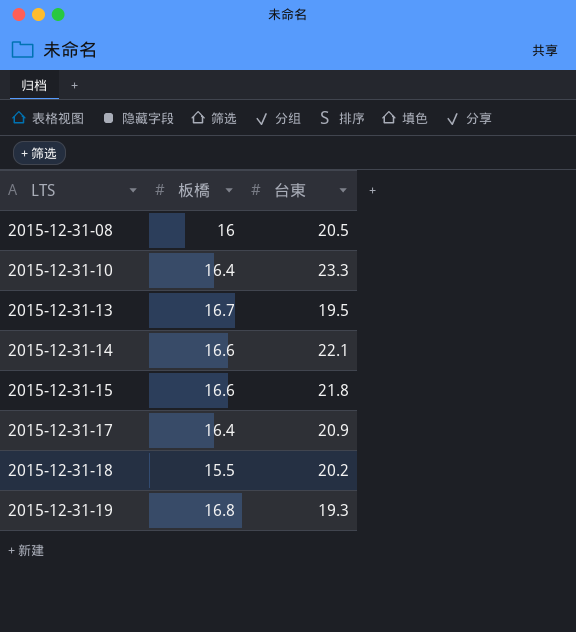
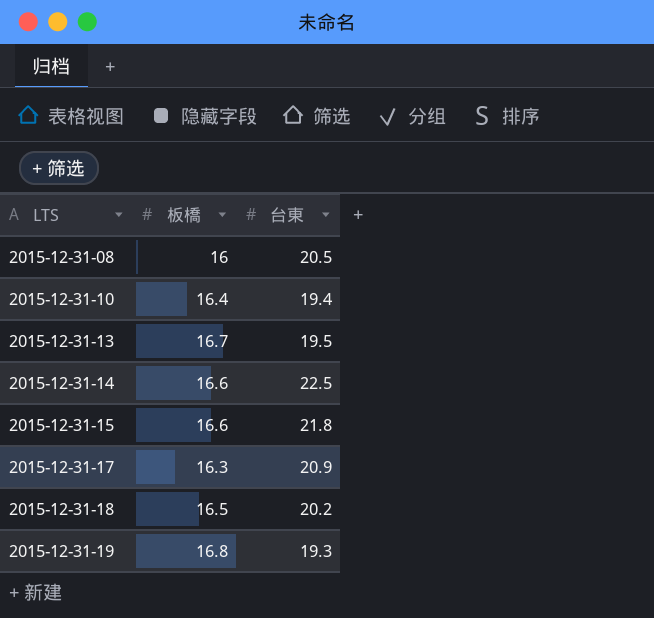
2015-12-31-10 | 台東: 23.3 -> 19.4
2015-12-31-14 | 台東: 22.1 -> 22.5
2015-12-31-17 | 板橋: 16.4 -> 16.3
2015-12-31-18 | 板橋: 15.5 -> 16.5

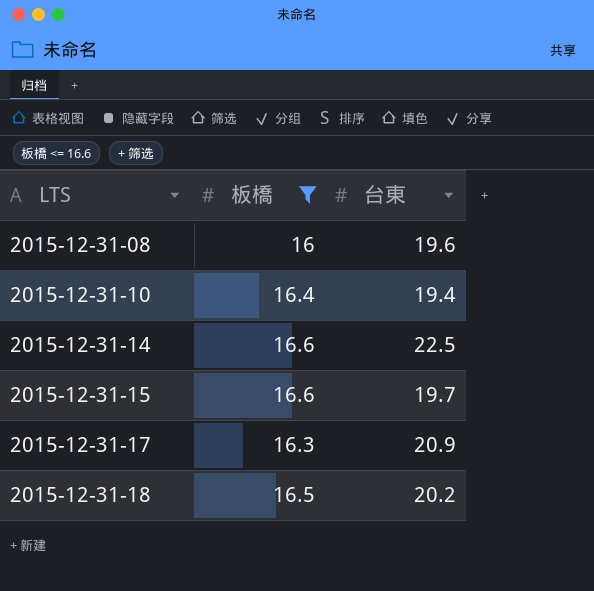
filter: none -> 板橋 <= 16.6
2015-12-31-08 | 台東: 20.5 -> 19.6
2015-12-31-15 | 台東: 21.8 -> 19.7

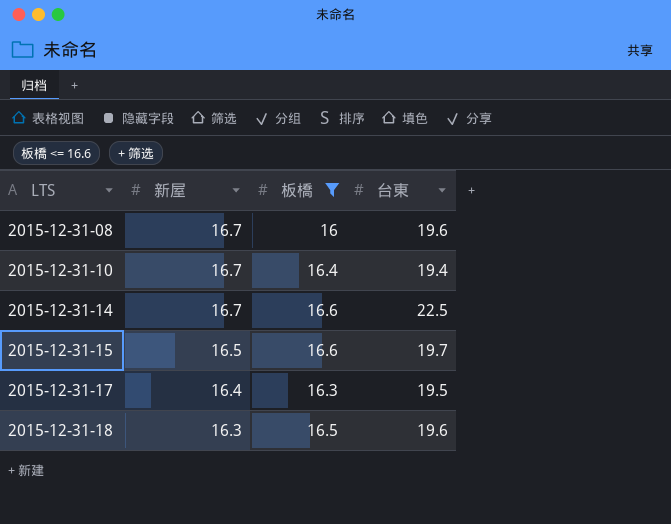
column 新屋 | position: none -> 2
2015-12-31-17 | 台東: 20.9 -> 19.5
2015-12-31-18 | 台東: 20.2 -> 19.6

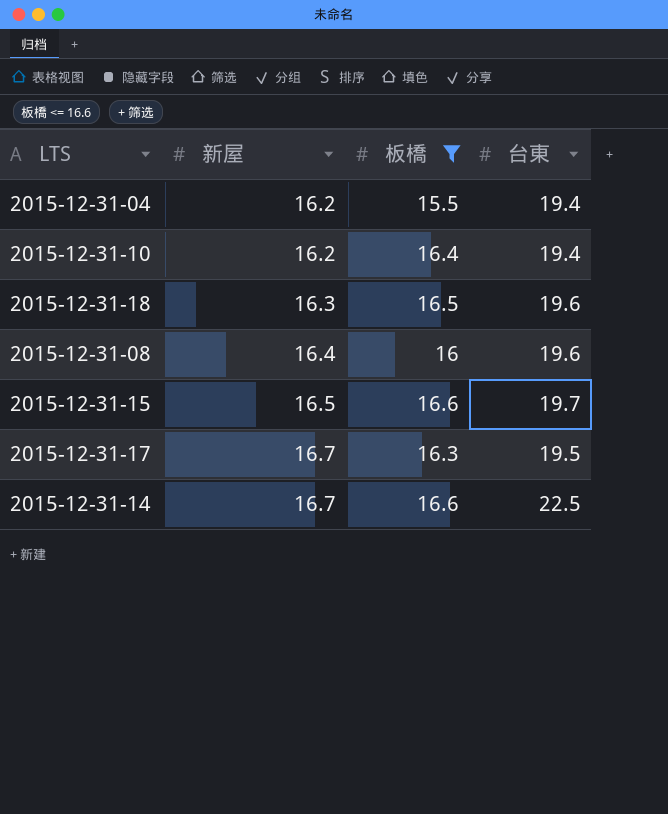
row order: LTS ascending -> 新屋 ascending
row 2015-12-31-04: none -> 16.2 | 15.5 | 19.4
2015-12-31-10 | 新屋: 16.7 -> 16.2
2015-12-31-08 | 新屋: 16.7 -> 16.4
2015-12-31-17 | 新屋: 16.4 -> 16.7

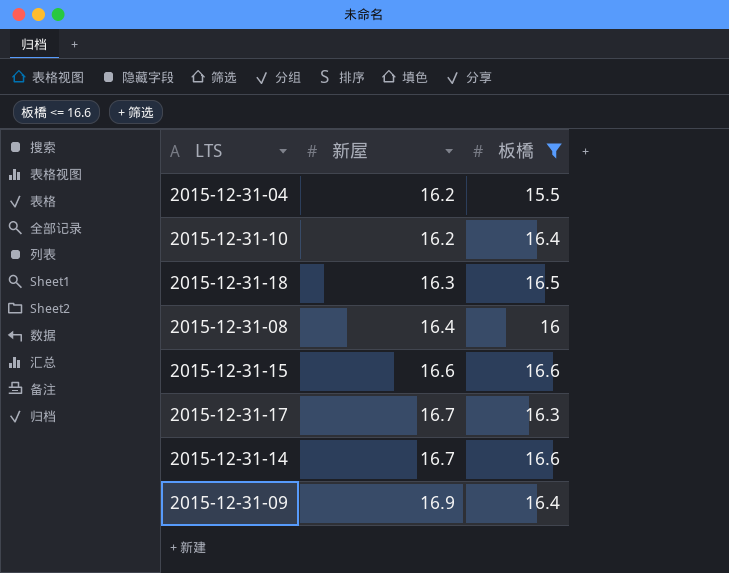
column 台東 | position: 4 -> none
2015-12-31-15 | 新屋: 16.5 -> 16.6
row 2015-12-31-09: none -> 16.9 | 16.4

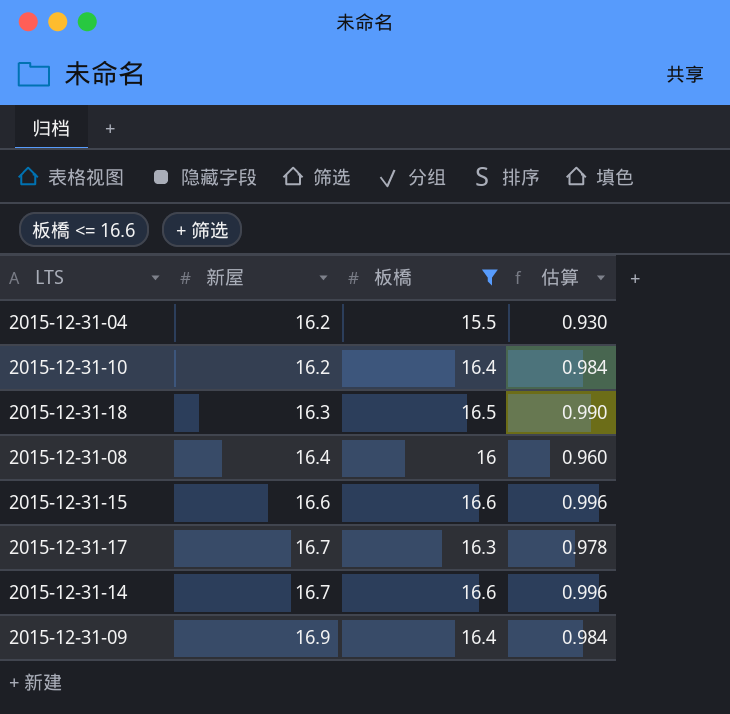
column 估算 | formula: none -> [板橋] * 0.06

